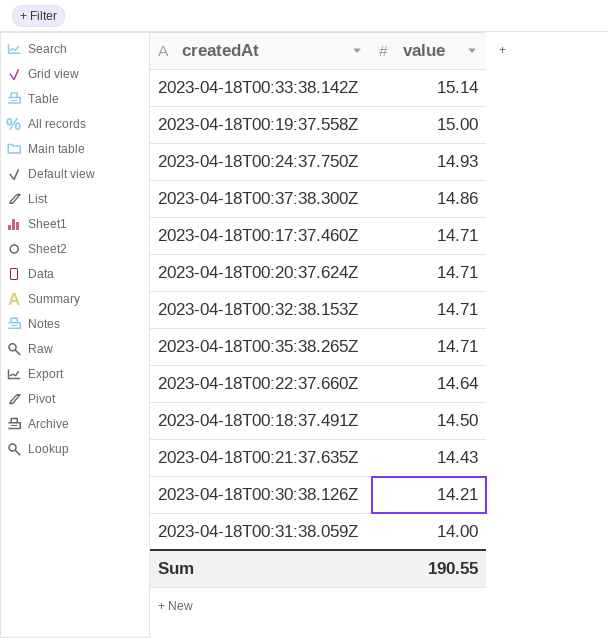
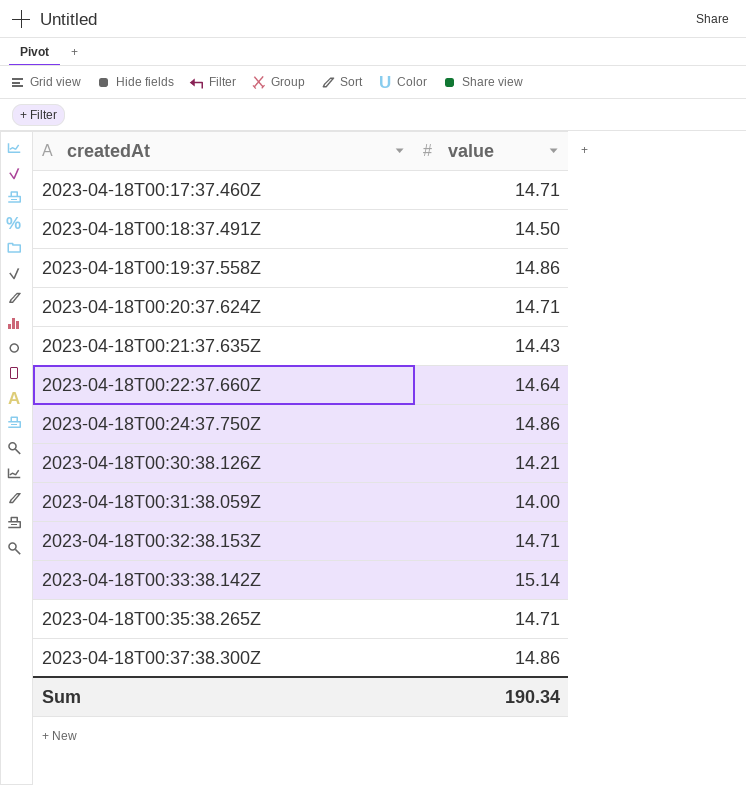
row order: value descending -> createdAt ascending
2023-04-18T00:19:37.558Z | value: 15.00 -> 14.86
2023-04-18T00:24:37.750Z | value: 14.93 -> 14.86
Sum | value: 190.55 -> 190.34

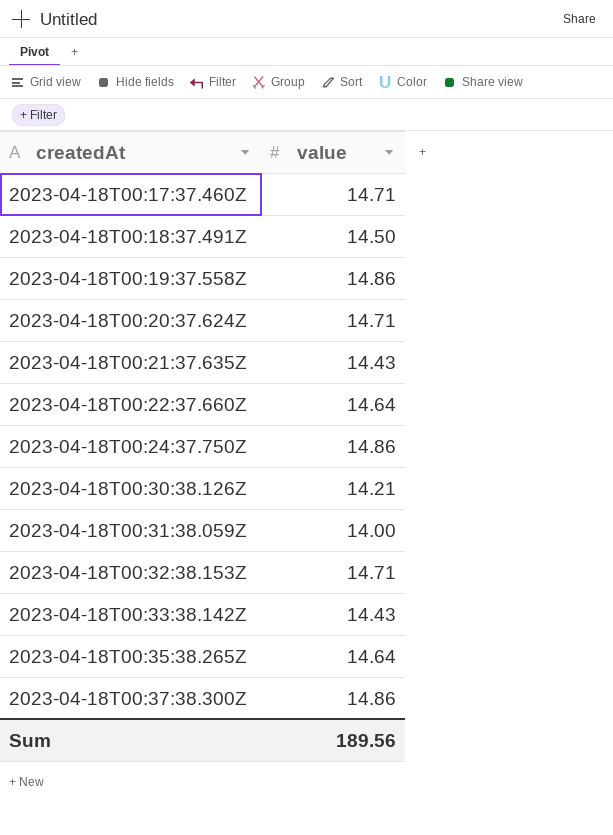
2023-04-18T00:33:38.142Z | value: 15.14 -> 14.43
2023-04-18T00:35:38.265Z | value: 14.71 -> 14.64
Sum | value: 190.34 -> 189.56

